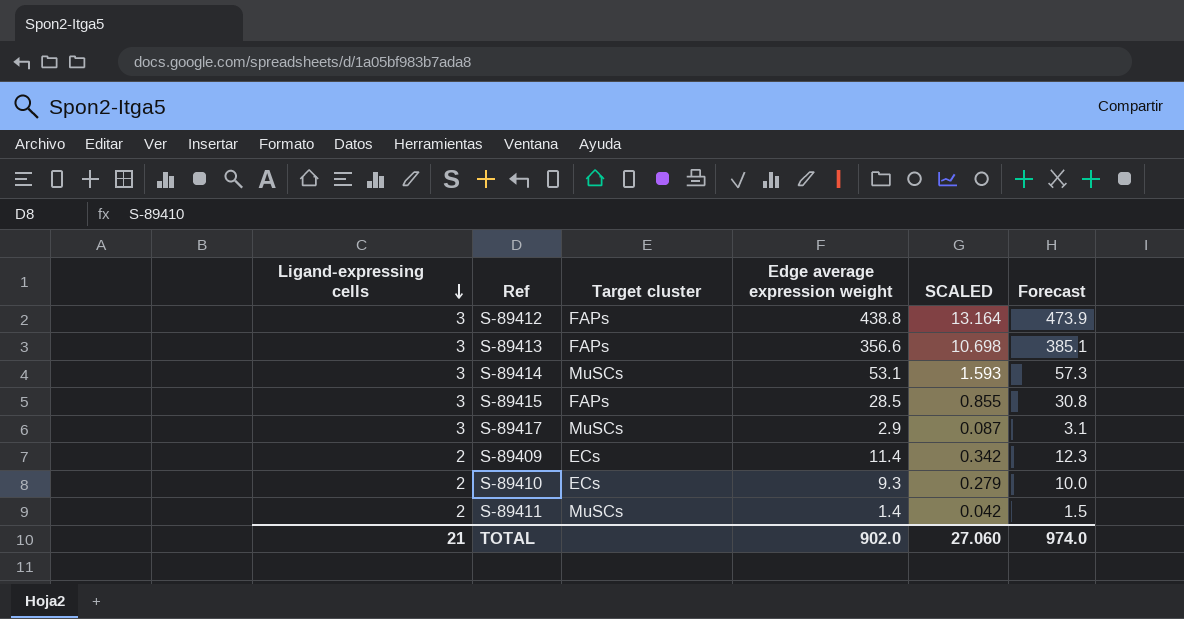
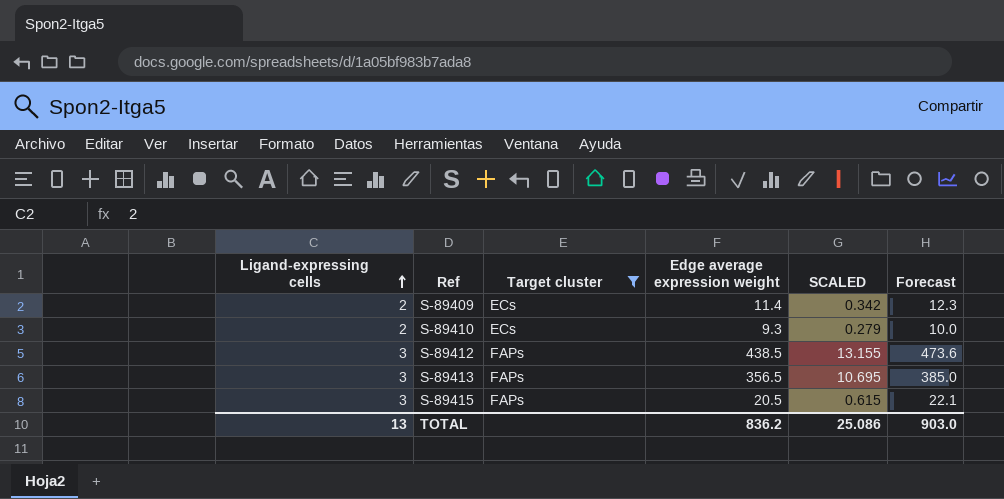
filter: none -> Target cluster != MuSCs
row order: Ligand-expressing cells descending -> Ligand-expressing cells ascending
S-89412 | Edge average expression weight: 438.8 -> 438.5
S-89412 | SCALED: 13.164 -> 13.155
S-89412 | Forecast: 473.9 -> 473.6
S-89413 | Edge average expression weight: 356.6 -> 356.5
S-89413 | SCALED: 10.698 -> 10.695
S-89413 | Forecast: 385.1 -> 385.0
S-89415 | Edge average expression weight: 28.5 -> 20.5
S-89415 | SCALED: 0.855 -> 0.615
S-89415 | Forecast: 30.8 -> 22.1
TOTAL | Ligand-expressing cells: 21 -> 13
TOTAL | Edge average expression weight: 902.0 -> 836.2
TOTAL | SCALED: 27.060 -> 25.086
TOTAL | Forecast: 974.0 -> 903.0

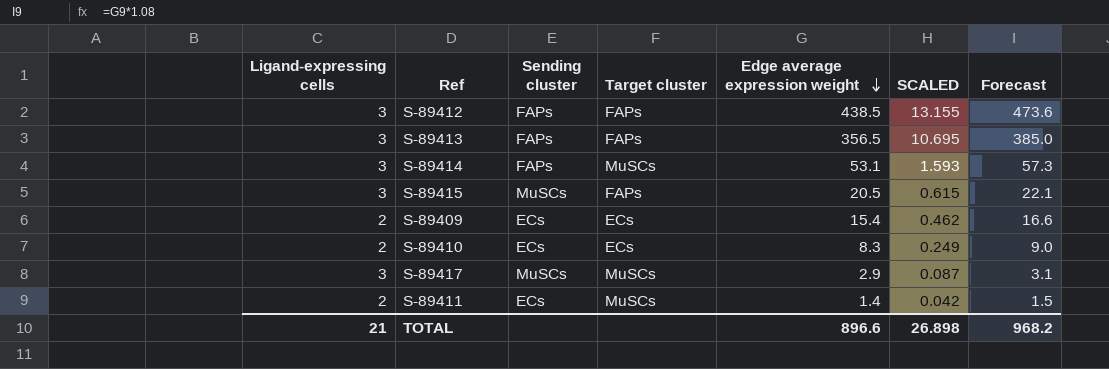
filter: Target cluster != MuSCs -> none
row order: Ligand-expressing cells ascending -> Edge average expression weight descending
column Sending cluster | position: none -> 3
S-89409 | Edge average expression weight: 11.4 -> 15.4
S-89409 | SCALED: 0.342 -> 0.462
S-89409 | Forecast: 12.3 -> 16.6
S-89410 | Edge average expression weight: 9.3 -> 8.3
S-89410 | SCALED: 0.279 -> 0.249
S-89410 | Forecast: 10.0 -> 9.0
TOTAL | Ligand-expressing cells: 13 -> 21
TOTAL | Edge average expression weight: 836.2 -> 896.6
TOTAL | SCALED: 25.086 -> 26.898
TOTAL | Forecast: 903.0 -> 968.2

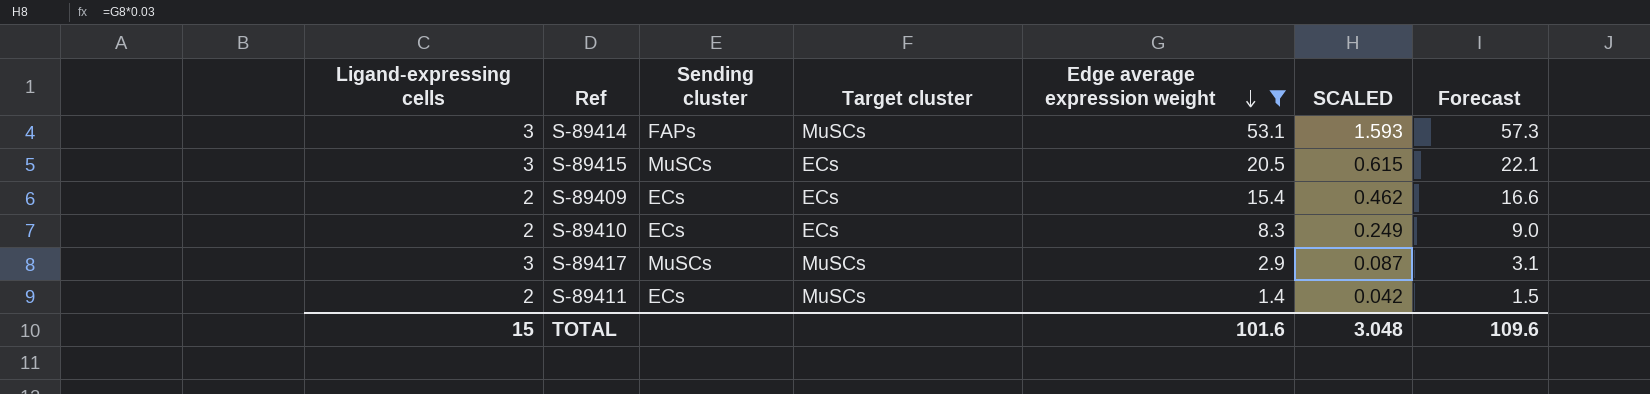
filter: none -> Edge average expression weight <= 53.1
S-89415 | Target cluster: FAPs -> ECs
TOTAL | Ligand-expressing cells: 21 -> 15
TOTAL | Edge average expression weight: 896.6 -> 101.6
TOTAL | SCALED: 26.898 -> 3.048
TOTAL | Forecast: 968.2 -> 109.6

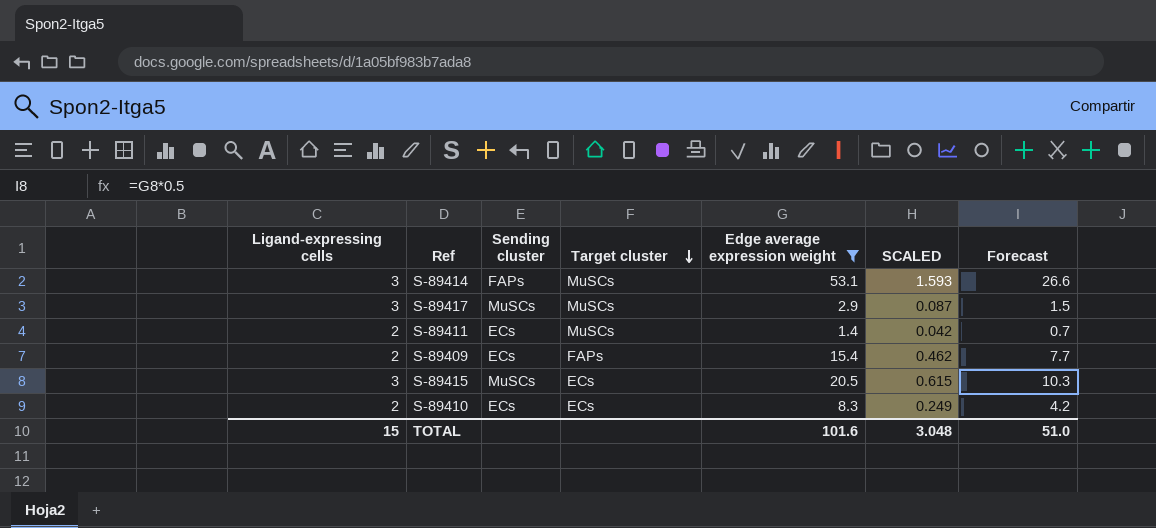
row order: Edge average expression weight descending -> Target cluster descending
column Forecast | formula: [Edge average expression weight] * 1.08 -> [Edge average expression weight] * 0.5
S-89409 | Target cluster: ECs -> FAPs
TOTAL | Forecast: 109.6 -> 51.0

